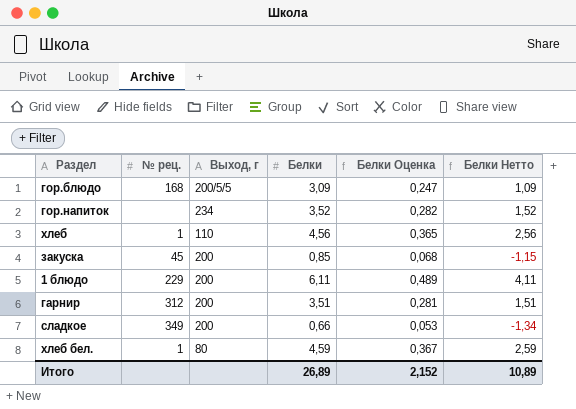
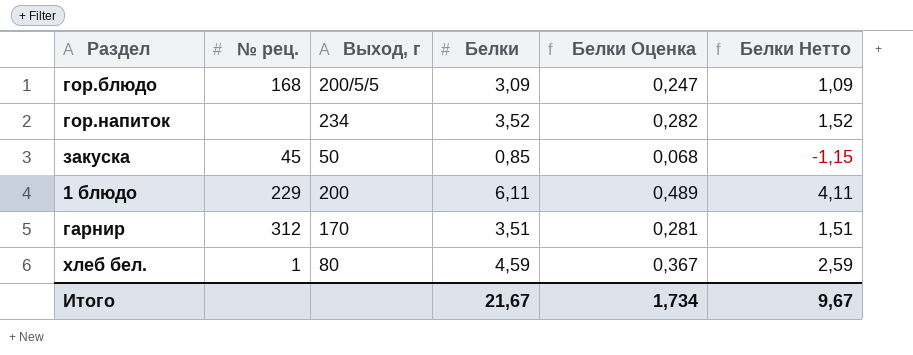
row хлеб: 1 | 110 | 4,56 | 0,365 | 2,56 -> none
row сладкое: 349 | 200 | 0,66 | 0,053 | -1,34 -> none
закуска | Выход, г: 200 -> 50
гарнир | Выход, г: 200 -> 170
Итого | Белки: 26,89 -> 21,67
Итого | Белки Оценка: 2,152 -> 1,734
Итого | Белки Нетто: 10,89 -> 9,67

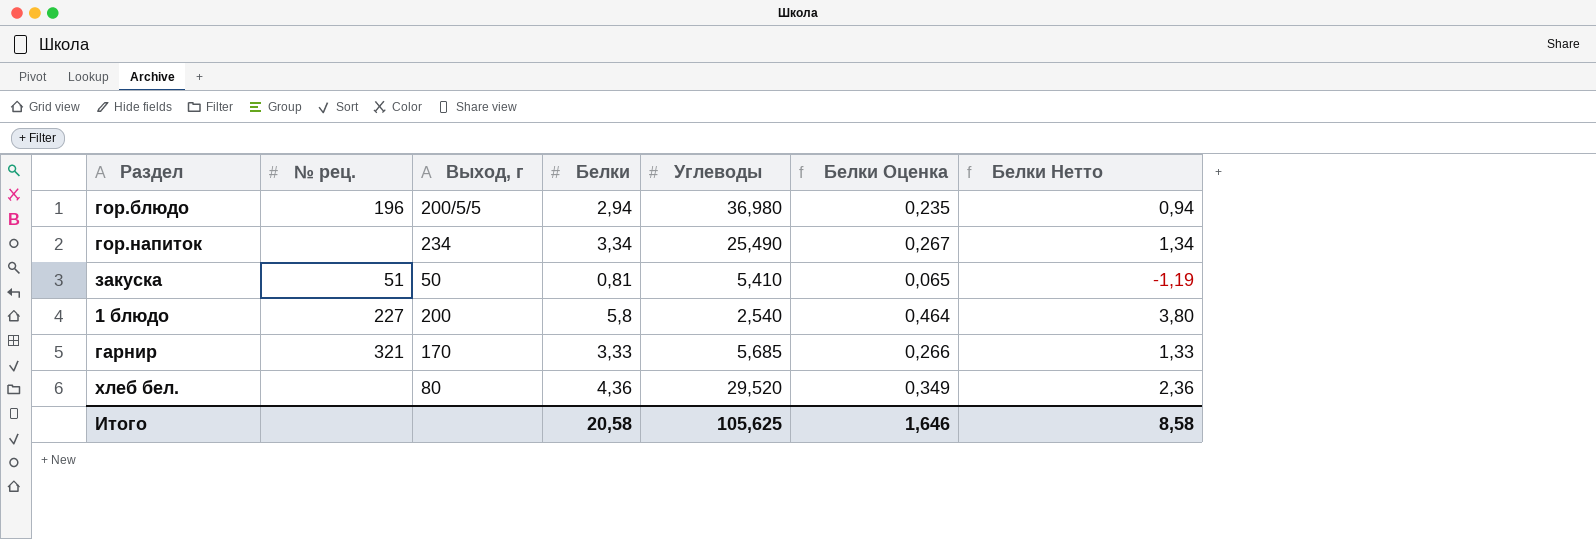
column Углеводы | position: none -> 5
гор.блюдо | № рец.: 168 -> 196
гор.блюдо | Белки: 3,09 -> 2,94
гор.блюдо | Белки Оценка: 0,247 -> 0,235
гор.блюдо | Белки Нетто: 1,09 -> 0,94
гор.напиток | Белки: 3,52 -> 3,34
гор.напиток | Белки Оценка: 0,282 -> 0,267
гор.напиток | Белки Нетто: 1,52 -> 1,34
закуска | № рец.: 45 -> 51
закуска | Белки: 0,85 -> 0,81
закуска | Белки Оценка: 0,068 -> 0,065
закуска | Белки Нетто: -1,15 -> -1,19
1 блюдо | № рец.: 229 -> 227
1 блюдо | Белки: 6,11 -> 5,8
1 блюдо | Белки Оценка: 0,489 -> 0,464
1 блюдо | Белки Нетто: 4,11 -> 3,80
гарнир | № рец.: 312 -> 321
гарнир | Белки: 3,51 -> 3,33
гарнир | Белки Оценка: 0,281 -> 0,266
гарнир | Белки Нетто: 1,51 -> 1,33
хлеб бел. | № рец.: 1 -> none
хлеб бел. | Белки: 4,59 -> 4,36
хлеб бел. | Белки Оценка: 0,367 -> 0,349
хлеб бел. | Белки Нетто: 2,59 -> 2,36
Итого | Белки: 21,67 -> 20,58
Итого | Белки Оценка: 1,734 -> 1,646
Итого | Белки Нетто: 9,67 -> 8,58

